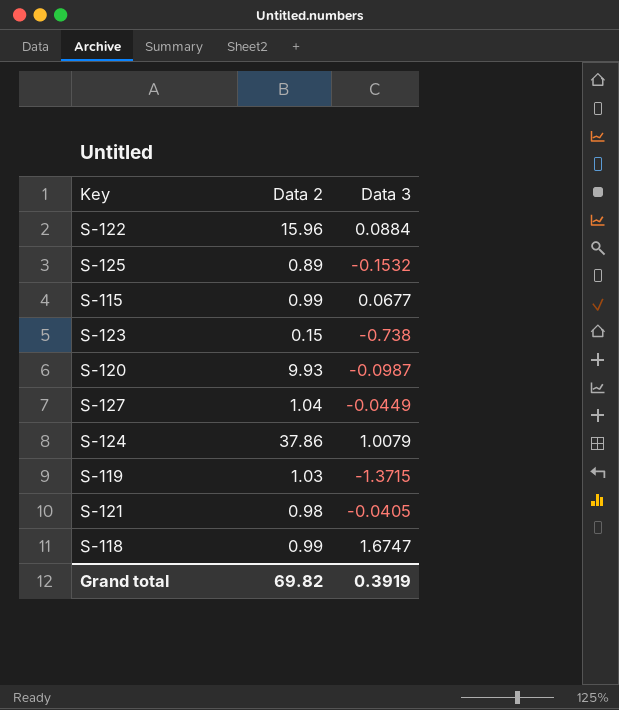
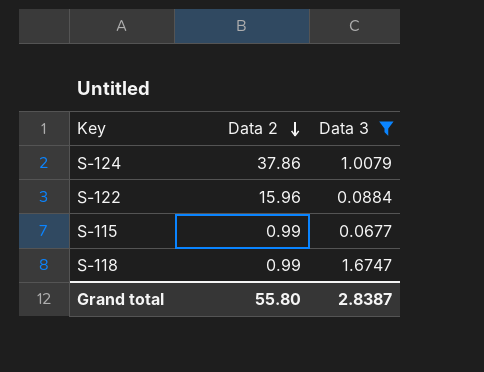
filter: none -> Data 3 >= 0.0677
row order: none -> Data 2 descending
Grand total | Data 2: 69.82 -> 55.80
Grand total | Data 3: 0.3919 -> 2.8387

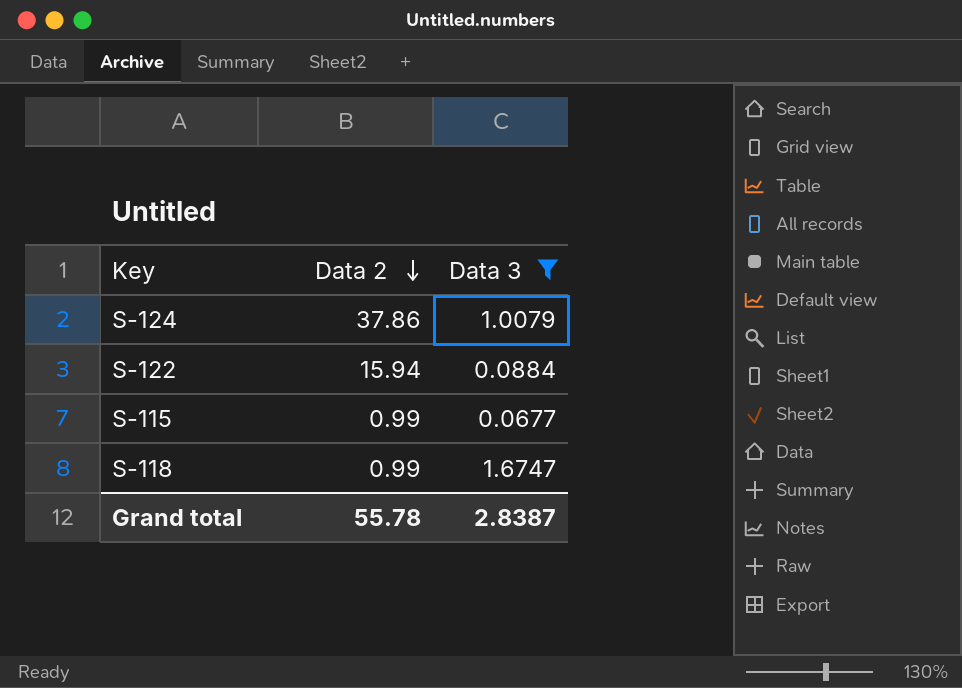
S-122 | Data 2: 15.96 -> 15.94
Grand total | Data 2: 55.80 -> 55.78

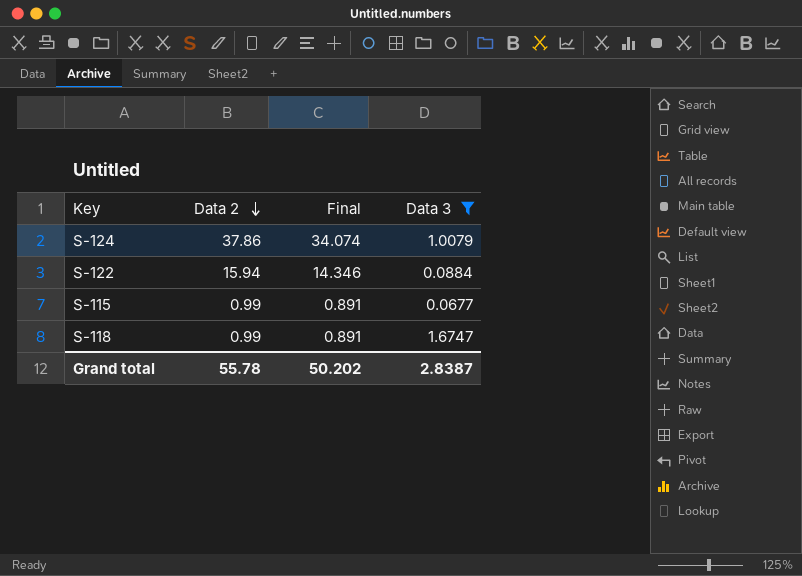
column Final | formula: none -> [Data 2] * 0.9

